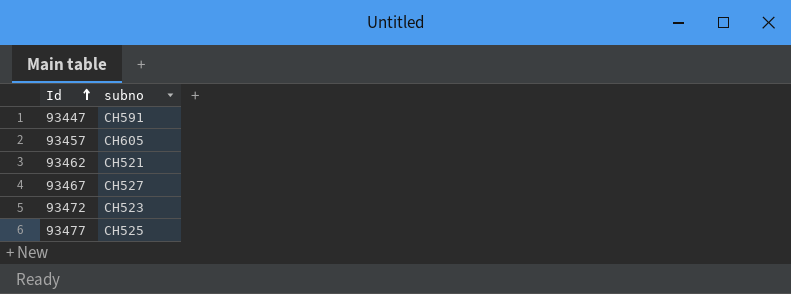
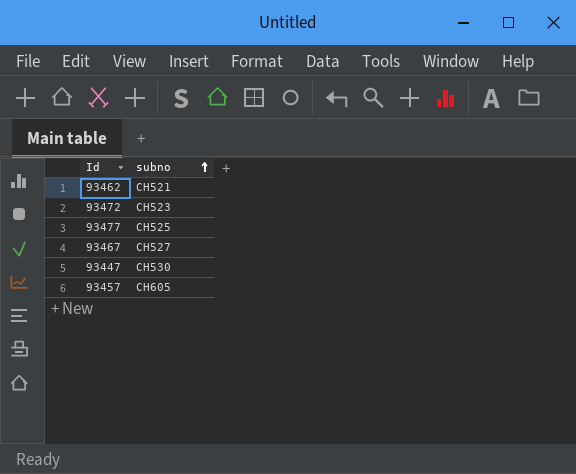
row order: Id ascending -> subno ascending
93447 | subno: CH591 -> CH530

